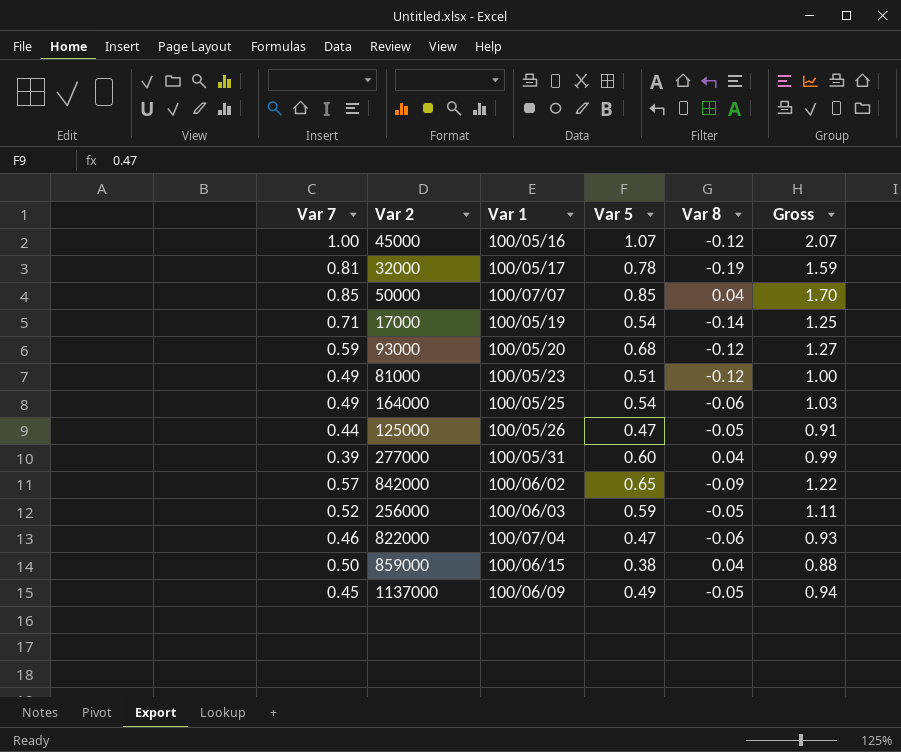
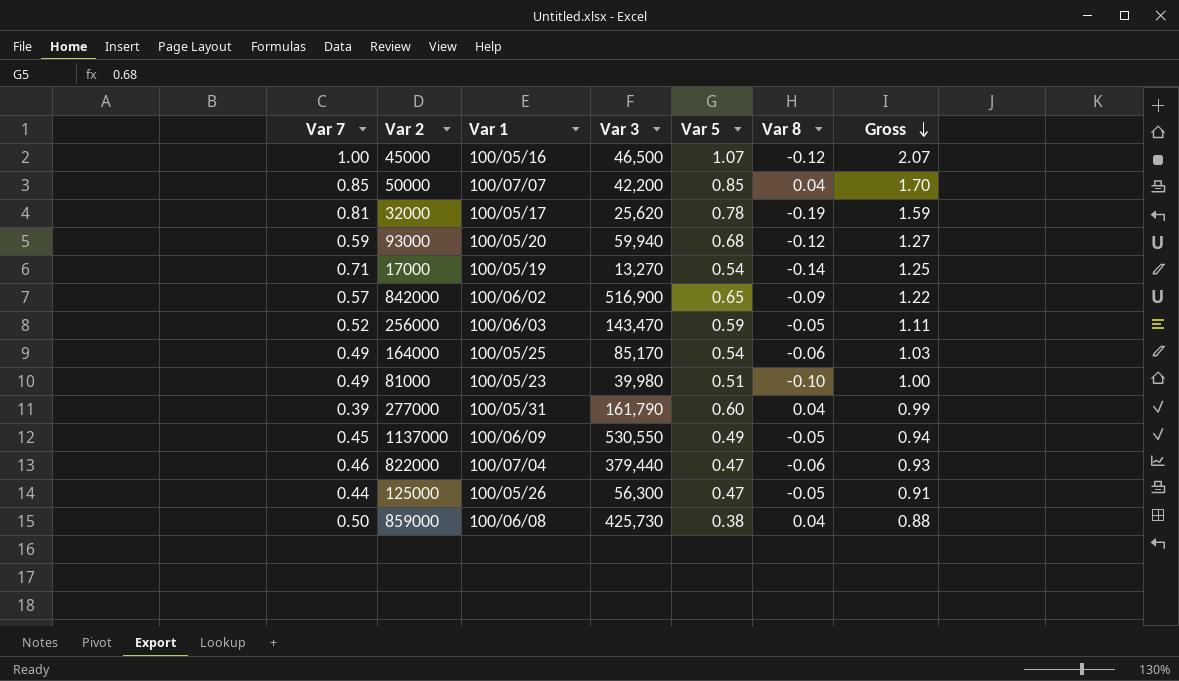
row order: none -> Gross descending
column Var 3 | position: none -> 4
81000 | Var 8: -0.12 -> -0.10
859000 | Var 1: 100/06/15 -> 100/06/08

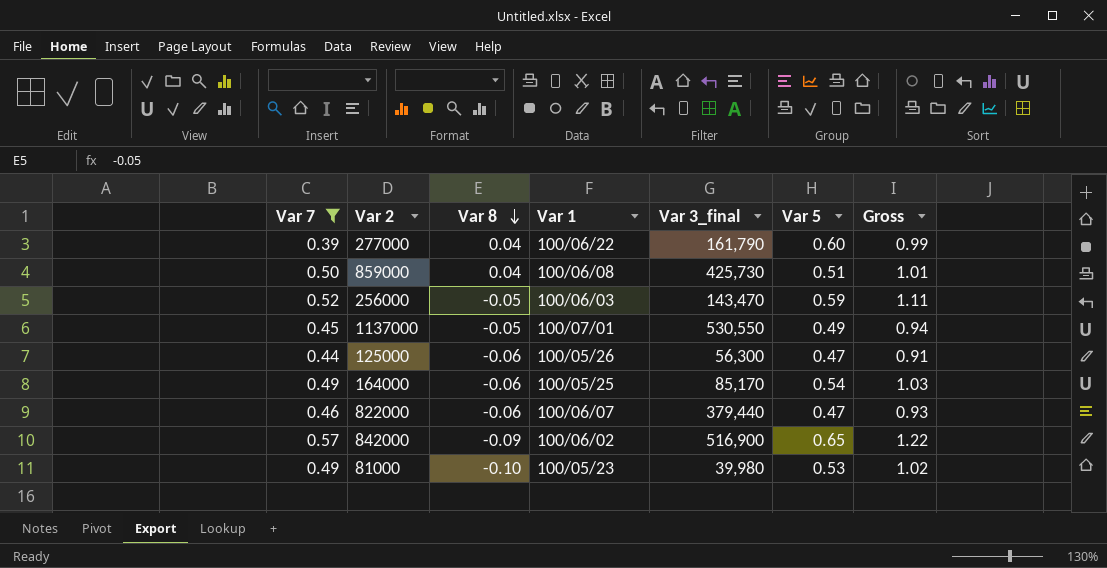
filter: none -> Var 7 <= 0.57
row order: Gross descending -> Var 8 descending
column Var 8 | position: 6 -> 3
column name: Var 3 -> Var 3_final
277000 | Var 1: 100/05/31 -> 100/06/22
859000 | Var 5: 0.38 -> 0.51
859000 | Gross: 0.88 -> 1.01
1137000 | Var 1: 100/06/09 -> 100/07/01
125000 | Var 8: -0.05 -> -0.06
822000 | Var 1: 100/07/04 -> 100/06/07
81000 | Var 5: 0.51 -> 0.53
81000 | Gross: 1.00 -> 1.02

